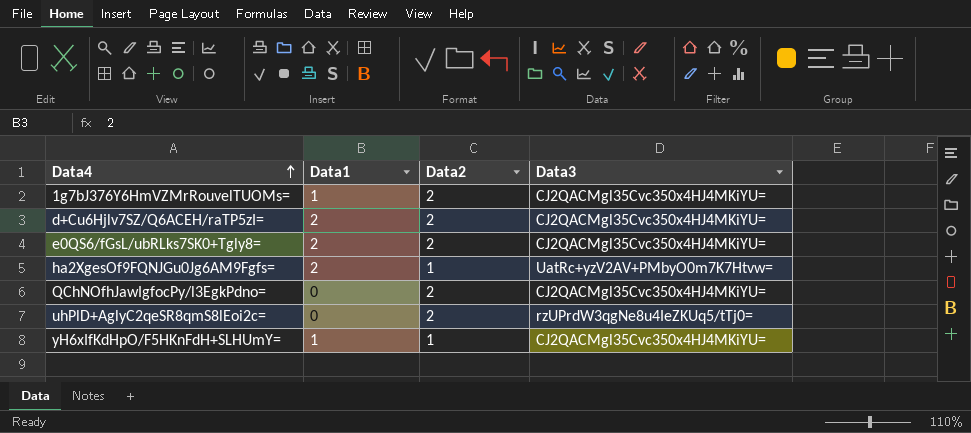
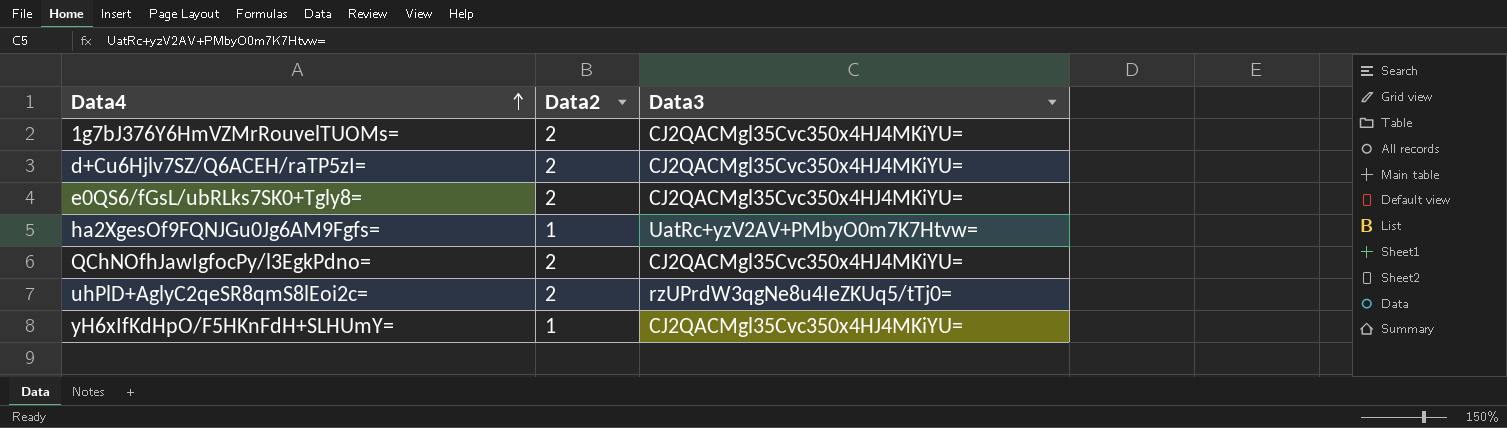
column Data1 | position: 2 -> none

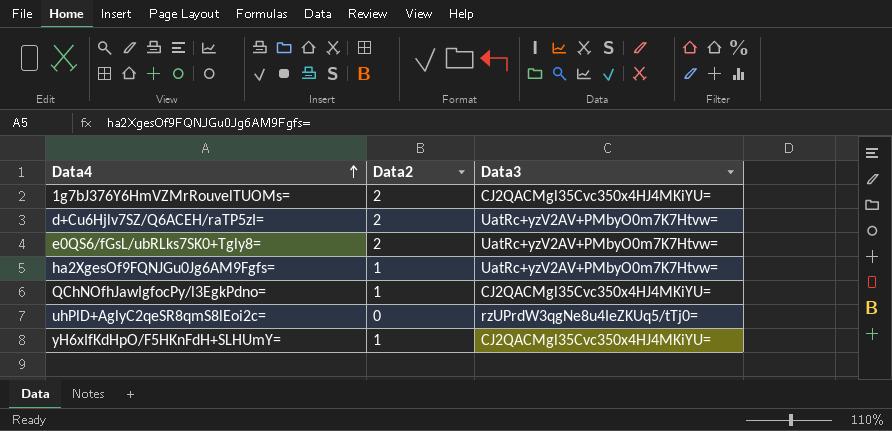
d+Cu6Hjlv7SZ/Q6ACEH/raTP5zI= | Data3: CJ2QACMgl35Cvc350x4HJ4MKiYU= -> UatRc+yzV2AV+PMbyO0m7K7Htvw=
e0QS6/fGsL/ubRLks7SK0+Tgly8= | Data3: CJ2QACMgl35Cvc350x4HJ4MKiYU= -> UatRc+yzV2AV+PMbyO0m7K7Htvw=
QChNOfhJawIgfocPy/l3EgkPdno= | Data2: 2 -> 1
uhPlD+AglyC2qeSR8qmS8lEoi2c= | Data2: 2 -> 0

